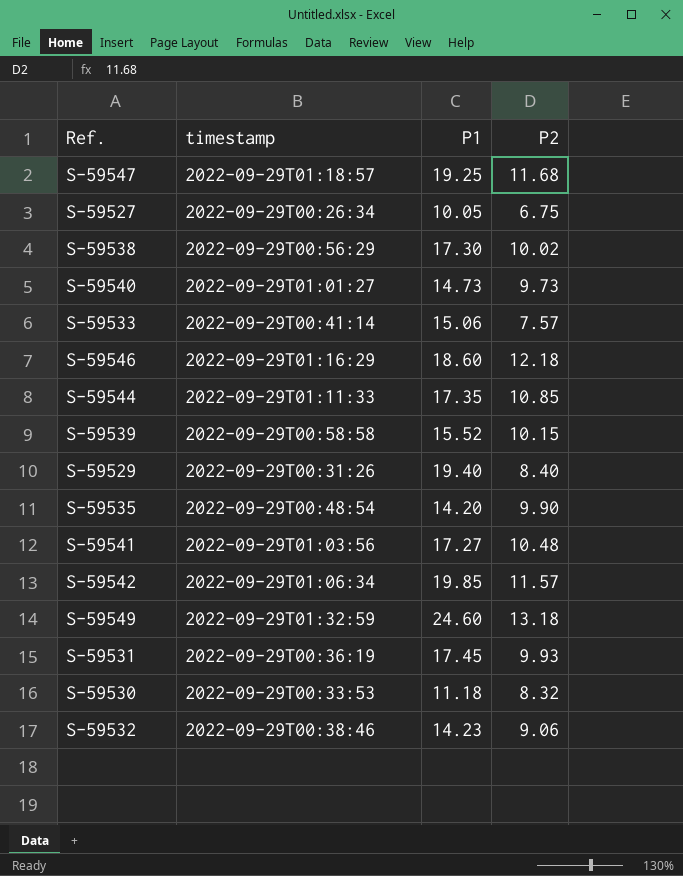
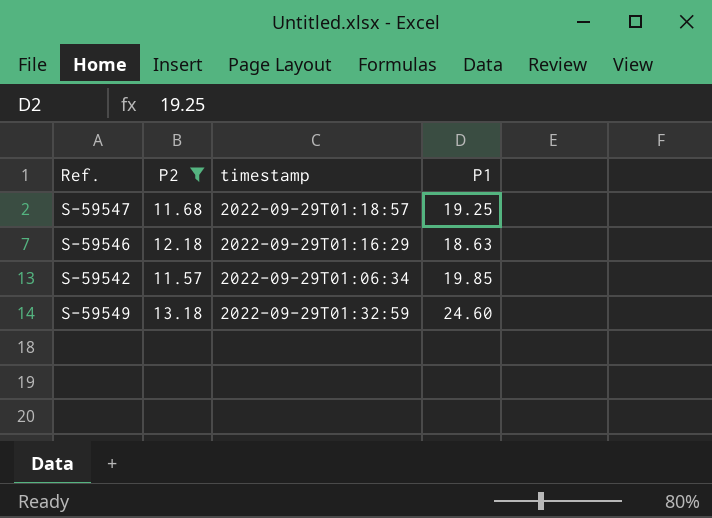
filter: none -> P2 >= 11.57
column P2 | position: 4 -> 2
S-59546 | P1: 18.60 -> 18.63

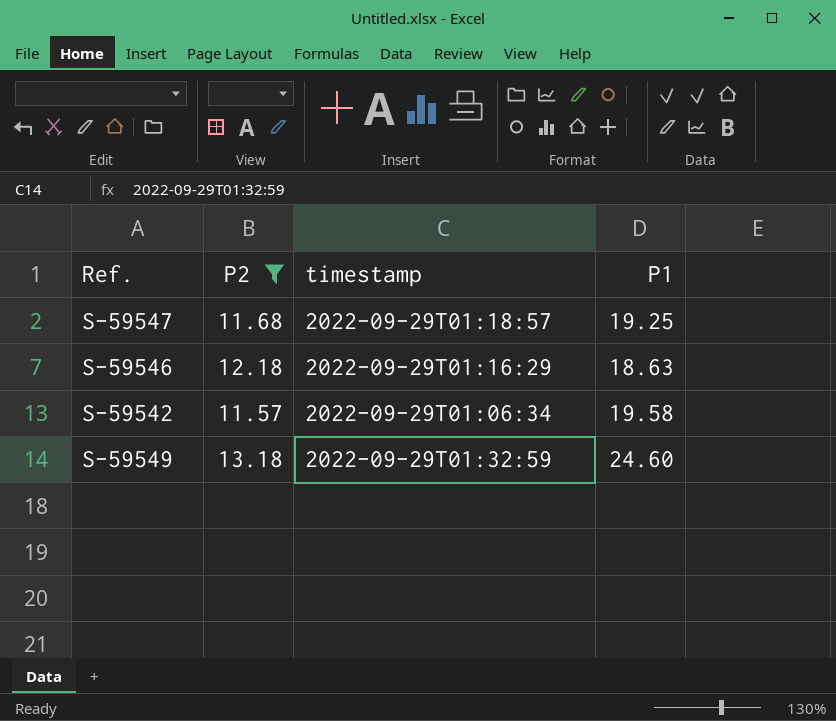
S-59542 | P1: 19.85 -> 19.58

